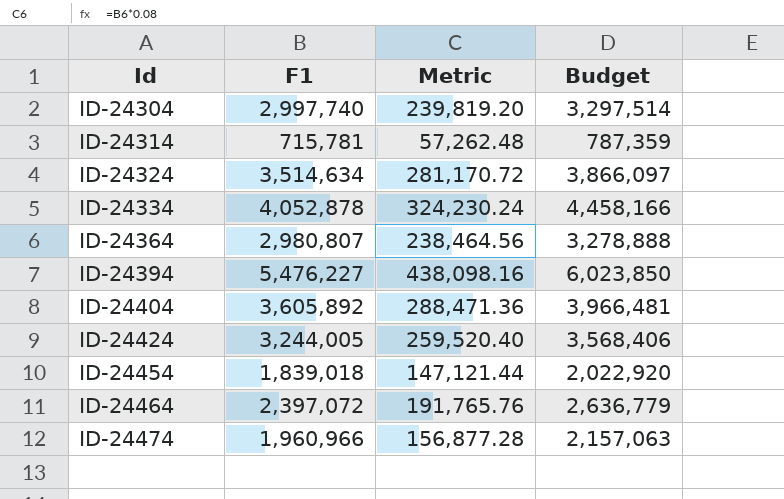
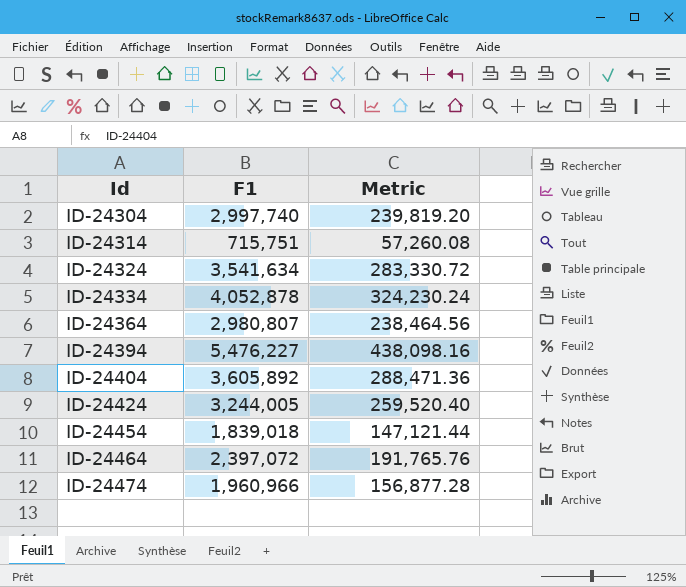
column Budget | formula: [F1] * 1.1 -> none
ID-24314 | F1: 715,781 -> 715,751
ID-24314 | Metric: 57,262.48 -> 57,260.08
ID-24324 | F1: 3,514,634 -> 3,541,634
ID-24324 | Metric: 281,170.72 -> 283,330.72

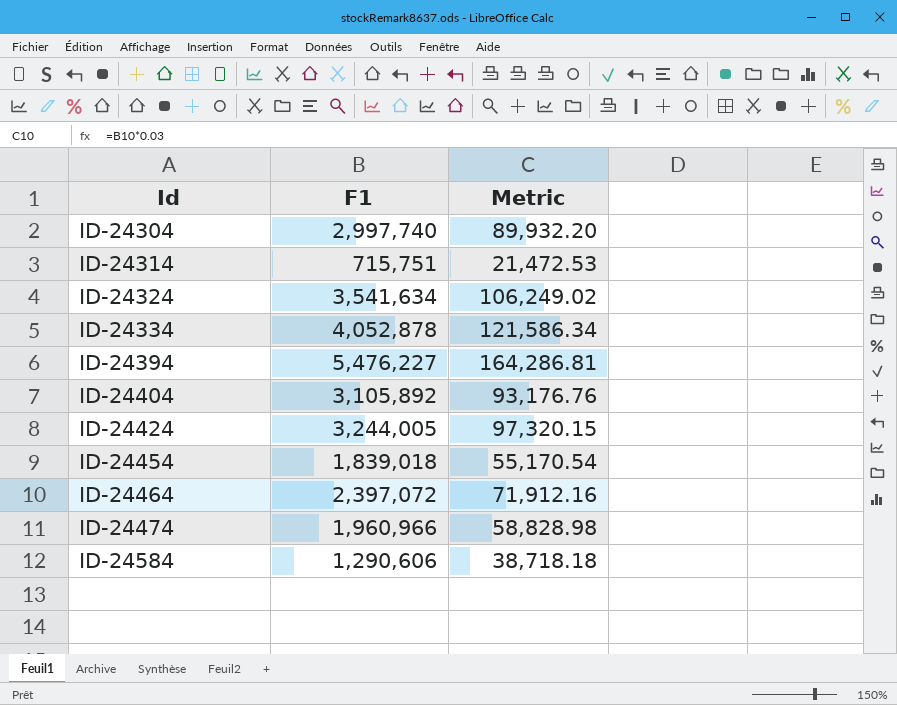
column Metric | formula: [F1] * 0.08 -> [F1] * 0.03
row ID-24364: 2,980,807 | 238,464.56 -> none
ID-24404 | F1: 3,605,892 -> 3,105,892
row ID-24584: none -> 1,290,606 | 38,718.18

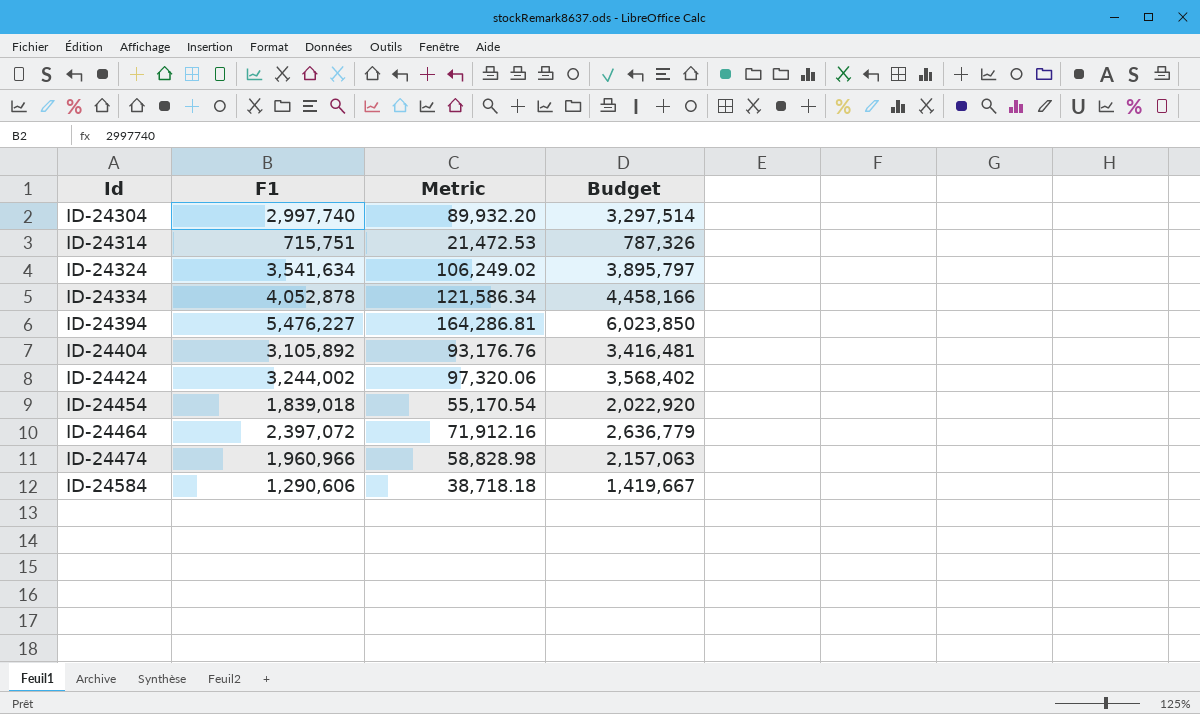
column Budget | formula: none -> [F1] * 1.1
ID-24424 | F1: 3,244,005 -> 3,244,002
ID-24424 | Metric: 97,320.15 -> 97,320.06

